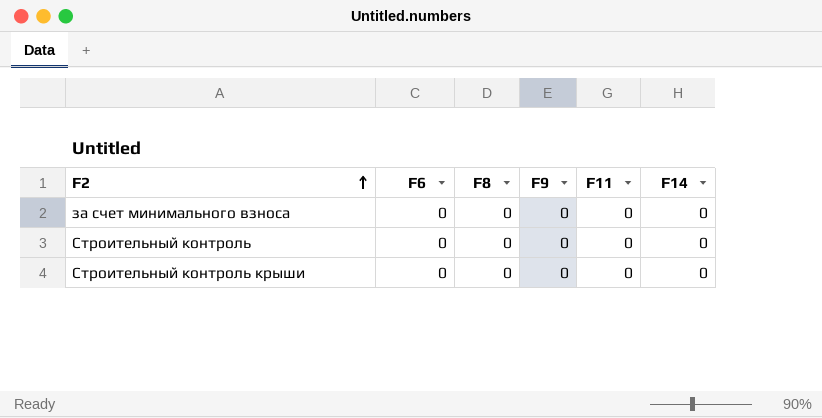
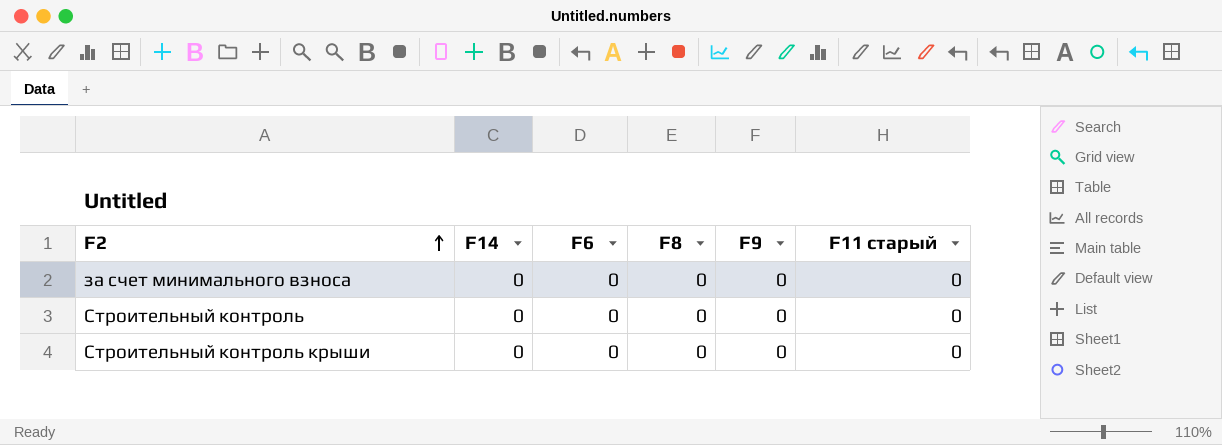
column F14 | position: 6 -> 2
column name: F11 -> F11 старый

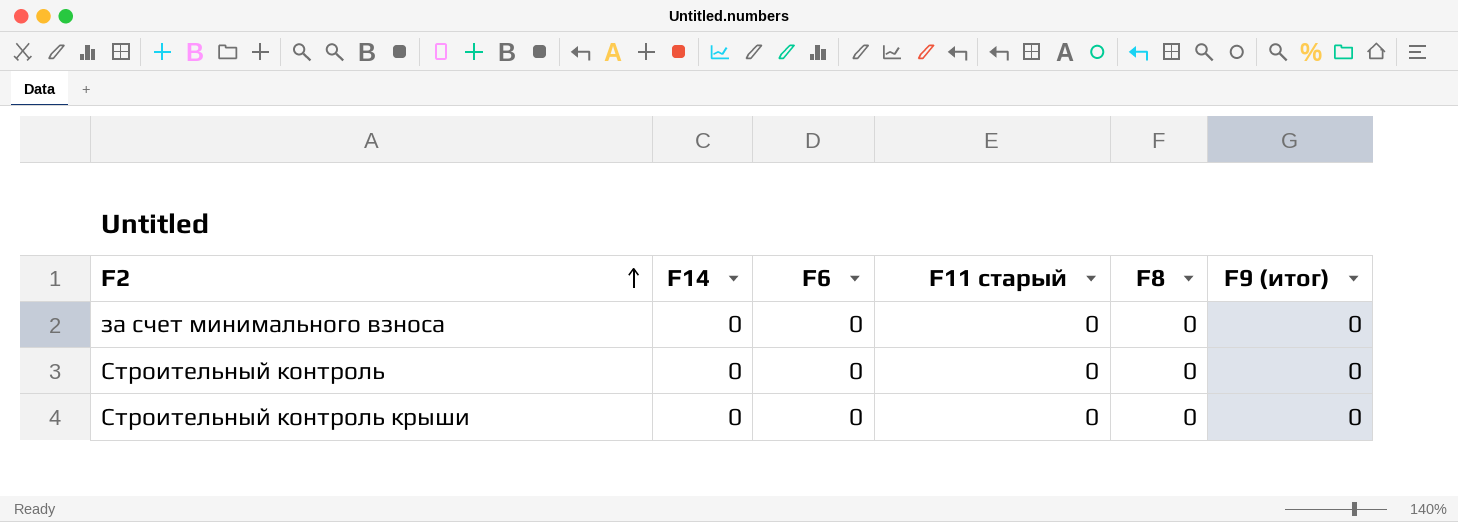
column F11 старый | position: 6 -> 4
column name: F9 -> F9 (итог)

